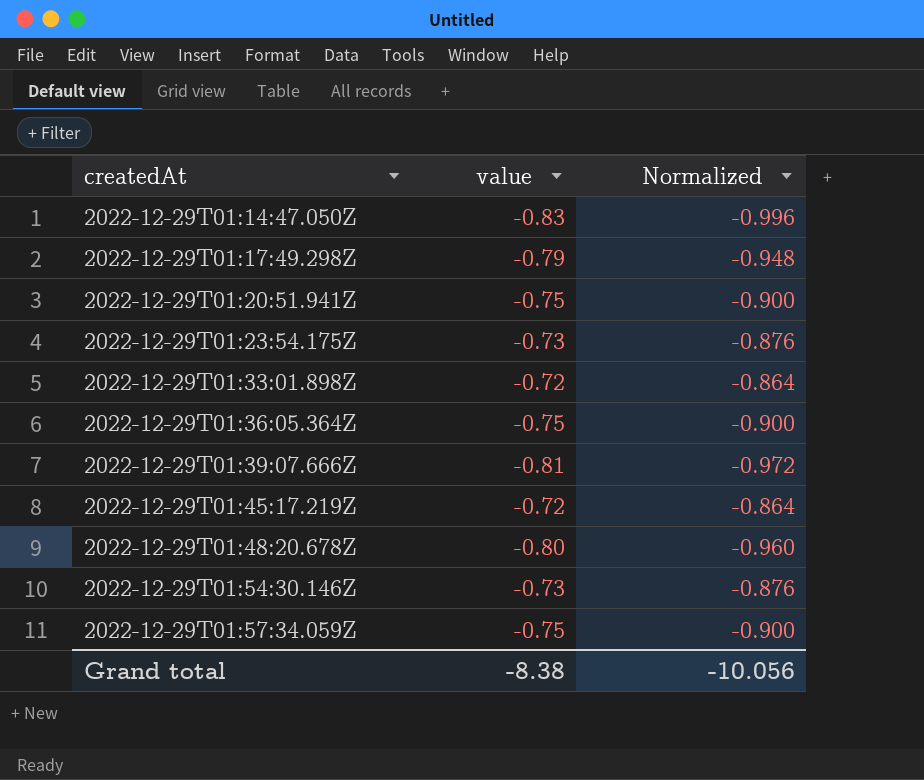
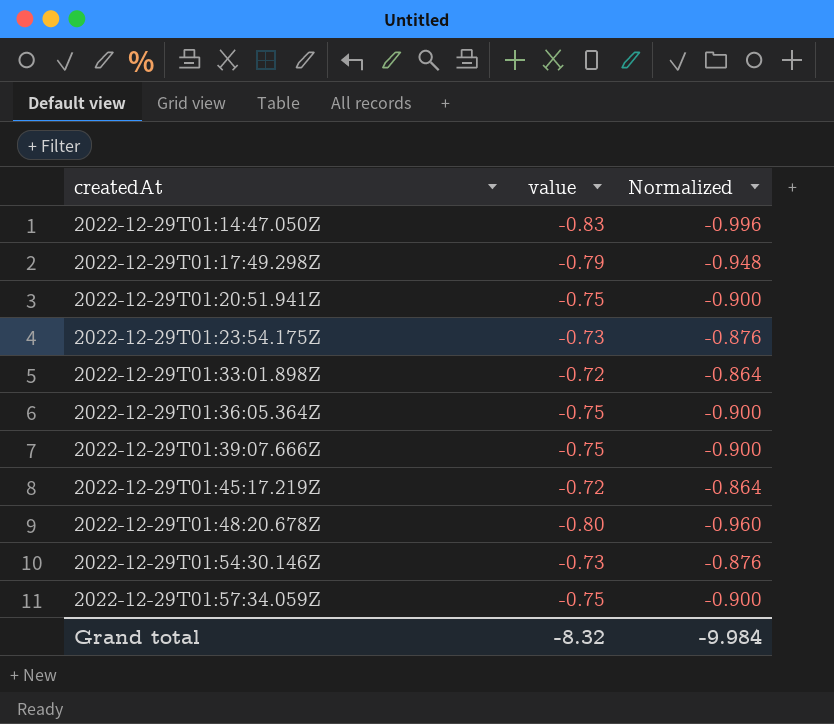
2022-12-29T01:39:07.666Z | value: -0.81 -> -0.75
2022-12-29T01:39:07.666Z | Normalized: -0.972 -> -0.900
Grand total | value: -8.38 -> -8.32
Grand total | Normalized: -10.056 -> -9.984

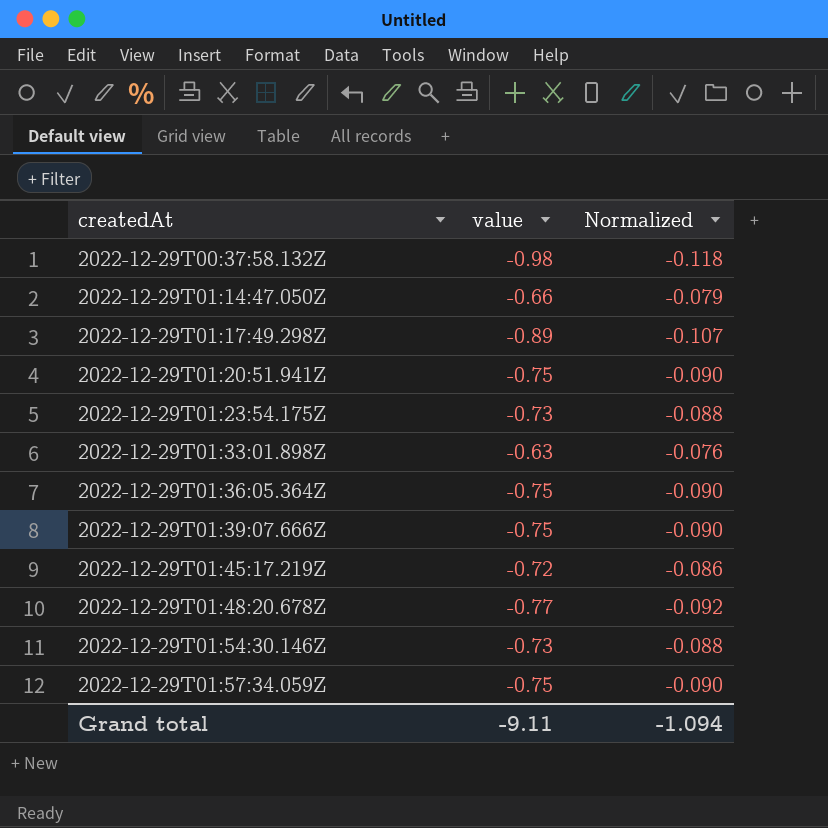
column Normalized | formula: [value] * 1.2 -> [value] * 0.12
row 2022-12-29T00:37:58.132Z: none -> -0.98 | -0.118
2022-12-29T01:14:47.050Z | value: -0.83 -> -0.66
2022-12-29T01:17:49.298Z | value: -0.79 -> -0.89
2022-12-29T01:33:01.898Z | value: -0.72 -> -0.63
2022-12-29T01:48:20.678Z | value: -0.80 -> -0.77
Grand total | value: -8.32 -> -9.11
Grand total | Normalized: -9.984 -> -1.094

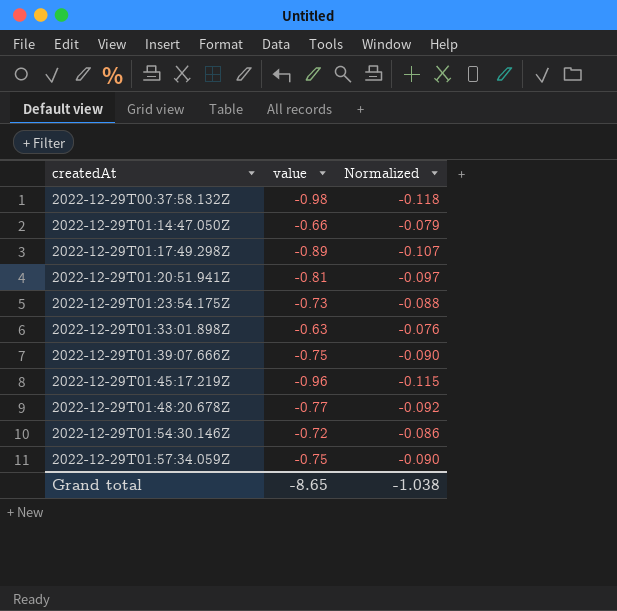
row 2022-12-29T01:36:05.364Z: -0.75 | -0.090 -> none
2022-12-29T01:20:51.941Z | value: -0.75 -> -0.81
2022-12-29T01:20:51.941Z | Normalized: -0.090 -> -0.097
2022-12-29T01:45:17.219Z | value: -0.72 -> -0.96
2022-12-29T01:45:17.219Z | Normalized: -0.086 -> -0.115
2022-12-29T01:54:30.146Z | value: -0.73 -> -0.72
2022-12-29T01:54:30.146Z | Normalized: -0.088 -> -0.086
Grand total | value: -9.11 -> -8.65
Grand total | Normalized: -1.094 -> -1.038

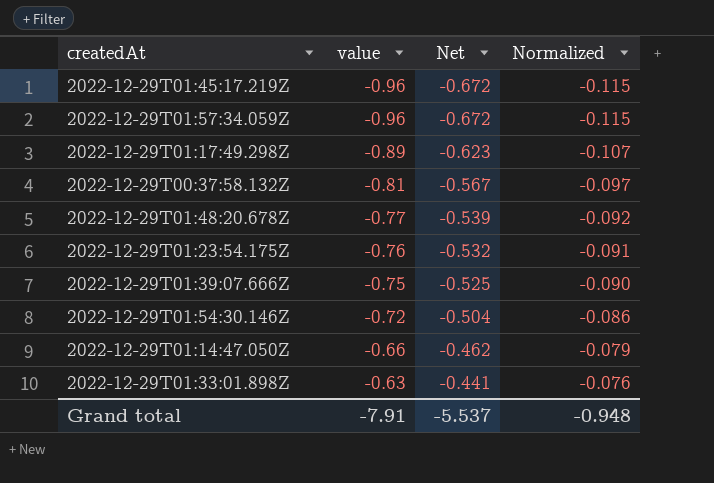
row order: createdAt ascending -> value ascending
column Net | formula: none -> [value] * 0.7
row 2022-12-29T01:20:51.941Z: -0.81 | -0.097 -> none
2022-12-29T01:57:34.059Z | value: -0.75 -> -0.96
2022-12-29T01:57:34.059Z | Normalized: -0.090 -> -0.115
2022-12-29T00:37:58.132Z | value: -0.98 -> -0.81
2022-12-29T00:37:58.132Z | Normalized: -0.118 -> -0.097
2022-12-29T01:23:54.175Z | value: -0.73 -> -0.76
2022-12-29T01:23:54.175Z | Normalized: -0.088 -> -0.091
Grand total | value: -8.65 -> -7.91
Grand total | Normalized: -1.038 -> -0.948

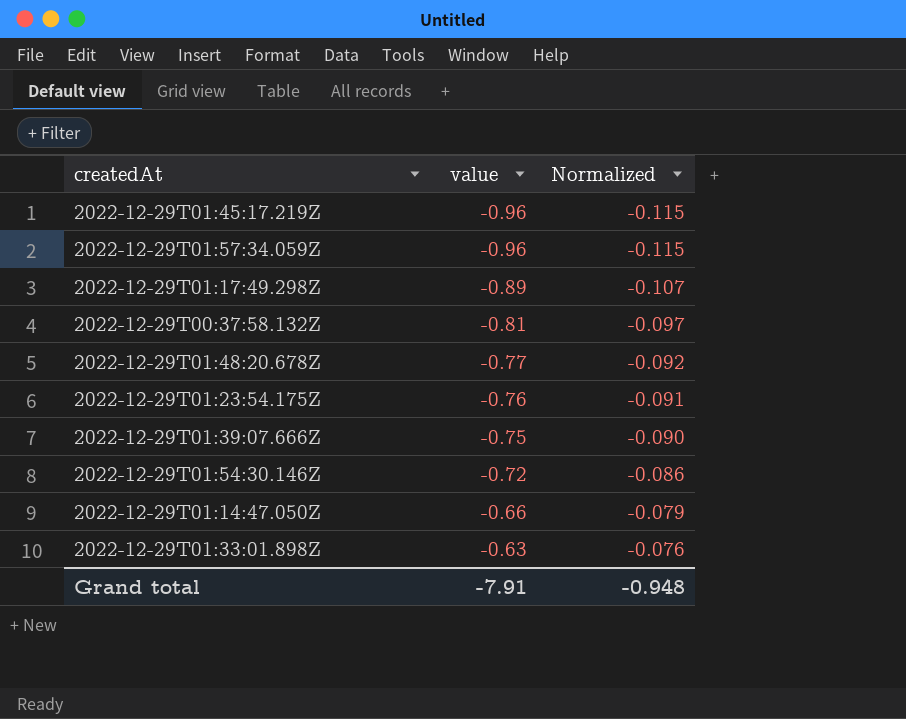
column Net | formula: [value] * 0.7 -> none

